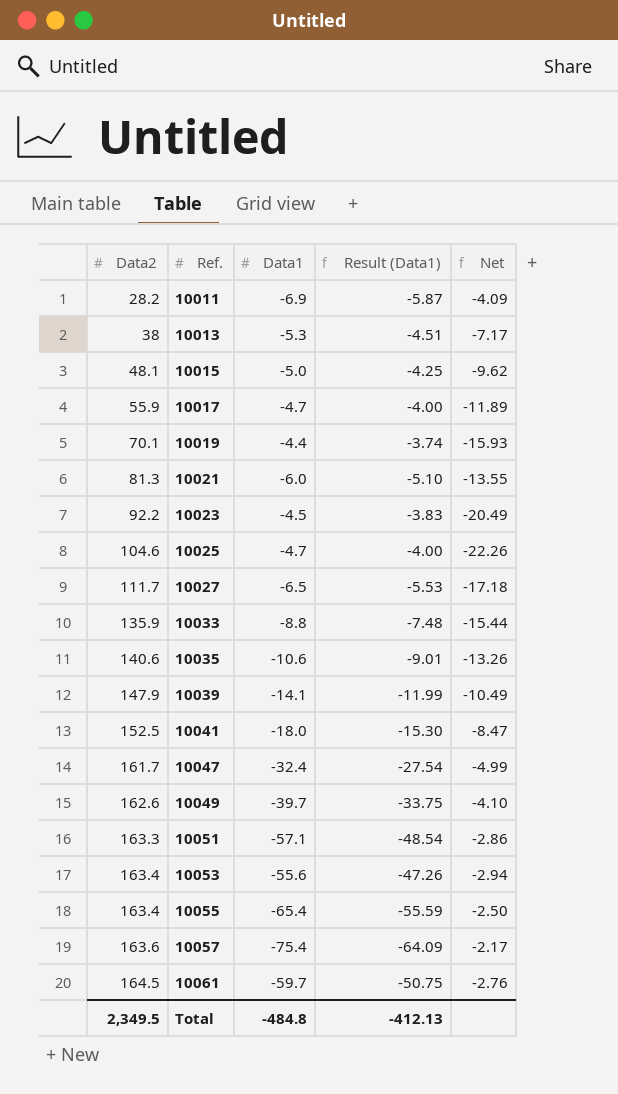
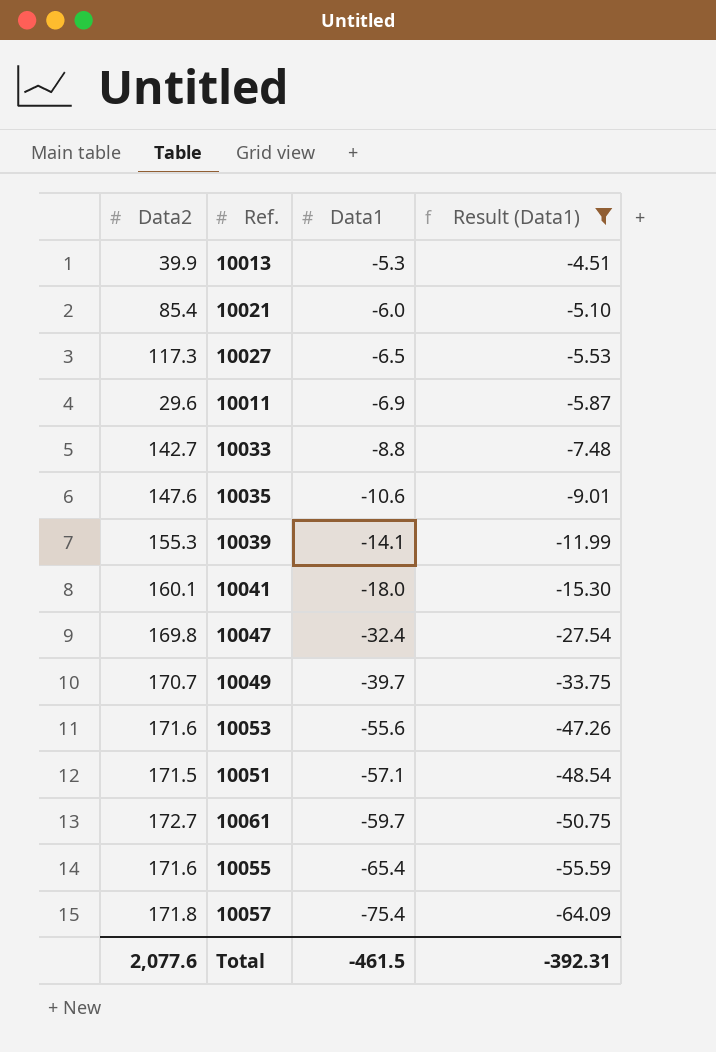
filter: none -> Result (Data1) <= -4.51
row order: Data2 ascending -> Data1 descending
column Net | formula: [Data2] / [Data1] -> none
10013 | Data2: 38 -> 39.9
10021 | Data2: 81.3 -> 85.4
10027 | Data2: 111.7 -> 117.3
10011 | Data2: 28.2 -> 29.6
10033 | Data2: 135.9 -> 142.7
10035 | Data2: 140.6 -> 147.6
10039 | Data2: 147.9 -> 155.3
10041 | Data2: 152.5 -> 160.1
10047 | Data2: 161.7 -> 169.8
10049 | Data2: 162.6 -> 170.7
10053 | Data2: 163.4 -> 171.6
10051 | Data2: 163.3 -> 171.5
10061 | Data2: 164.5 -> 172.7
10055 | Data2: 163.4 -> 171.6
10057 | Data2: 163.6 -> 171.8
Total | Data2: 2,349.5 -> 2,077.6
Total | Data1: -484.8 -> -461.5
Total | Result (Data1): -412.13 -> -392.31

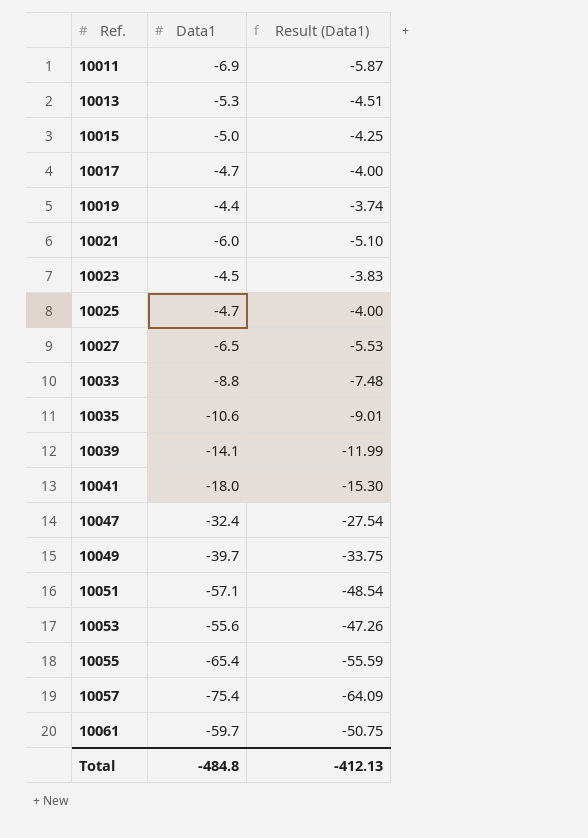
filter: Result (Data1) <= -4.51 -> none
row order: Data1 descending -> Ref. ascending
column Data2 | position: 1 -> none
Total | Data1: -461.5 -> -484.8
Total | Result (Data1): -392.31 -> -412.13

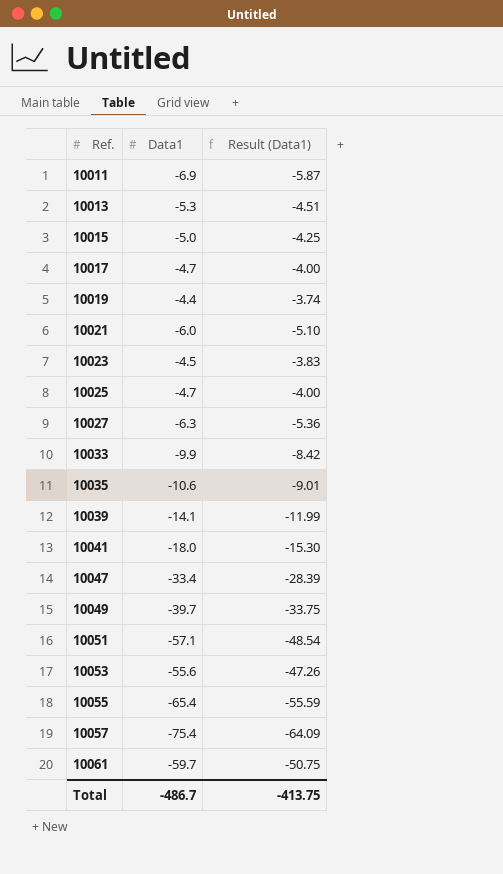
10027 | Data1: -6.5 -> -6.3
10027 | Result (Data1): -5.53 -> -5.36
10033 | Data1: -8.8 -> -9.9
10033 | Result (Data1): -7.48 -> -8.42
10047 | Data1: -32.4 -> -33.4
10047 | Result (Data1): -27.54 -> -28.39
Total | Data1: -484.8 -> -486.7
Total | Result (Data1): -412.13 -> -413.75

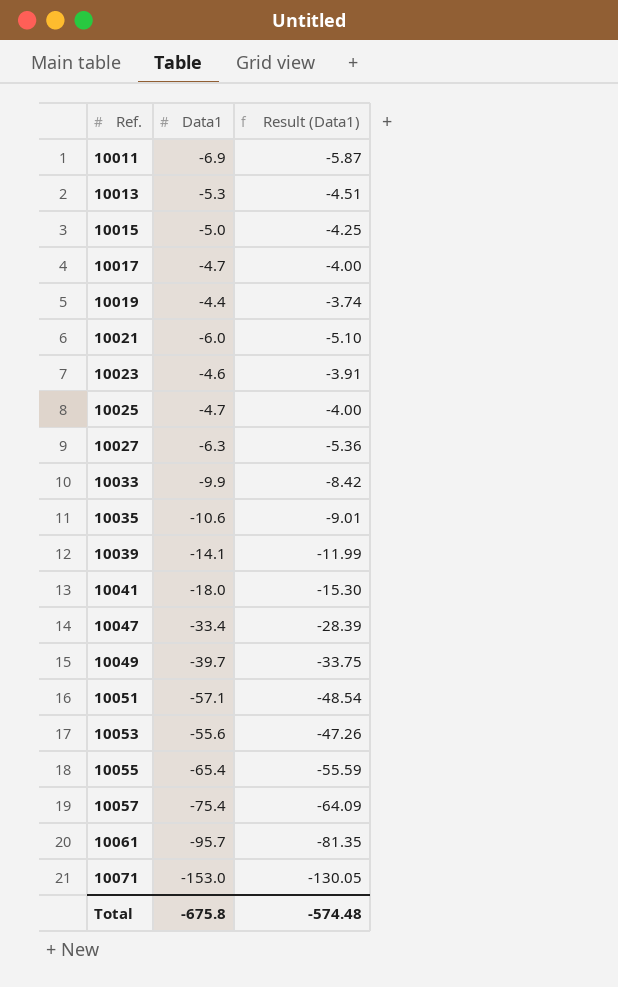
10023 | Data1: -4.5 -> -4.6
10023 | Result (Data1): -3.83 -> -3.91
10061 | Data1: -59.7 -> -95.7
10061 | Result (Data1): -50.75 -> -81.35
row 10071: none -> -153.0 | -130.05
Total | Data1: -486.7 -> -675.8
Total | Result (Data1): -413.75 -> -574.48

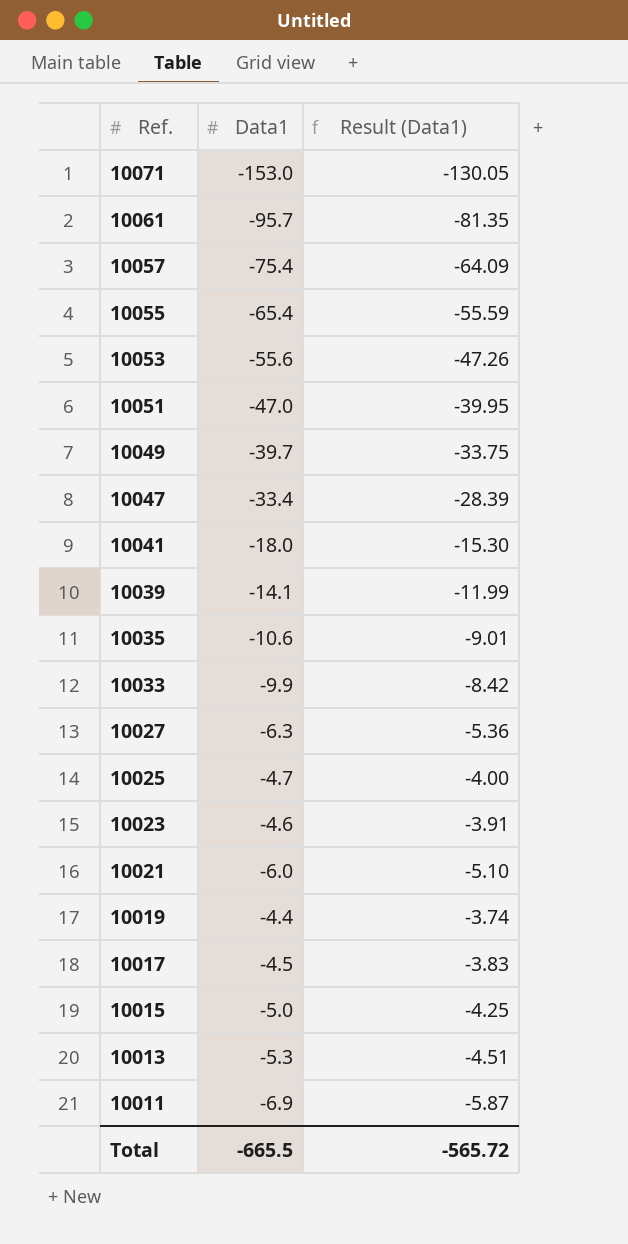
row order: Ref. ascending -> Ref. descending
10051 | Data1: -57.1 -> -47.0
10051 | Result (Data1): -48.54 -> -39.95
10017 | Data1: -4.7 -> -4.5
10017 | Result (Data1): -4.00 -> -3.83
Total | Data1: -675.8 -> -665.5
Total | Result (Data1): -574.48 -> -565.72

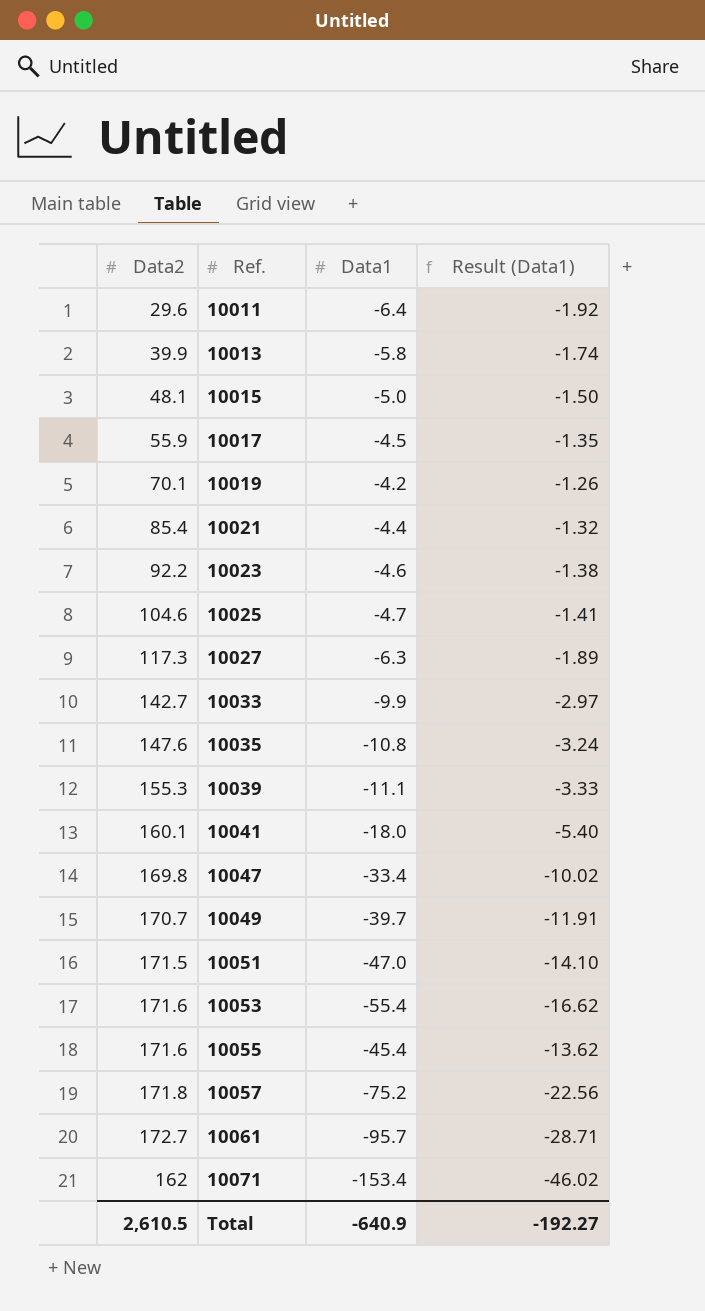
row order: Ref. descending -> Ref. ascending
column Data2 | position: none -> 1
column Result (Data1) | formula: [Data1] * 0.85 -> [Data1] * 0.3
10011 | Data1: -6.9 -> -6.4
10013 | Data1: -5.3 -> -5.8
10019 | Data1: -4.4 -> -4.2
10021 | Data1: -6.0 -> -4.4
10035 | Data1: -10.6 -> -10.8
10039 | Data1: -14.1 -> -11.1
10053 | Data1: -55.6 -> -55.4
10055 | Data1: -65.4 -> -45.4
10057 | Data1: -75.4 -> -75.2
10071 | Data1: -153.0 -> -153.4
Total | Data1: -665.5 -> -640.9
Total | Result (Data1): -565.72 -> -192.27

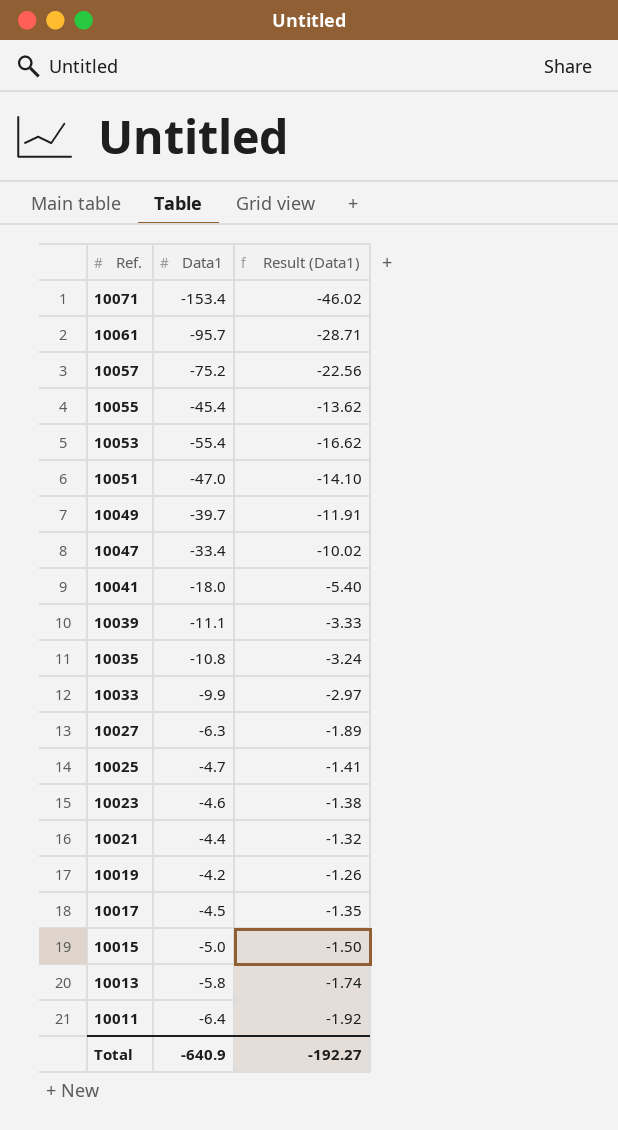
row order: Ref. ascending -> Ref. descending
column Data2 | position: 1 -> none

